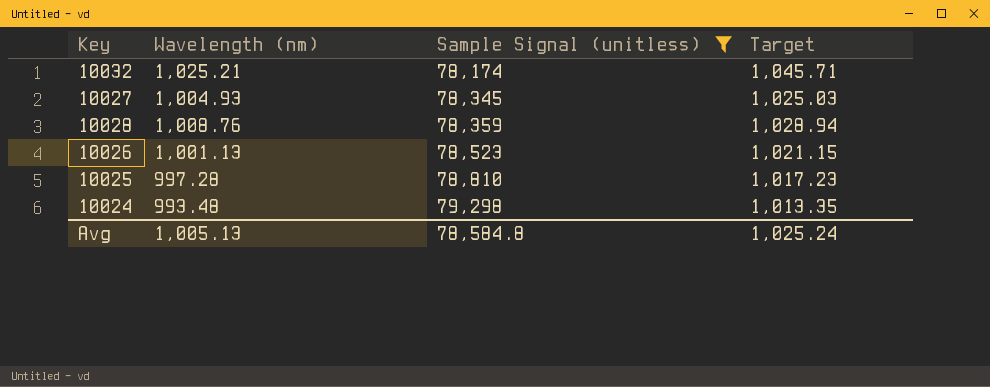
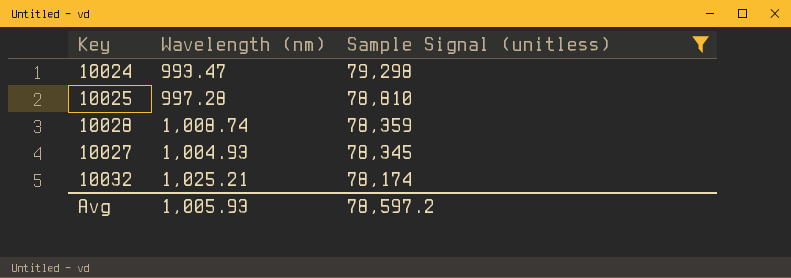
row order: Sample Signal (unitless) ascending -> Sample Signal (unitless) descending
column Target | formula: [Wavelength (nm)] * 1.02 -> none
row 10026: 1,001.13 | 78,523 | 1,021.15 -> none
10024 | Wavelength (nm): 993.48 -> 993.47
10028 | Wavelength (nm): 1,008.76 -> 1,008.74
Avg | Wavelength (nm): 1,005.13 -> 1,005.93
Avg | Sample Signal (unitless): 78,584.8 -> 78,597.2

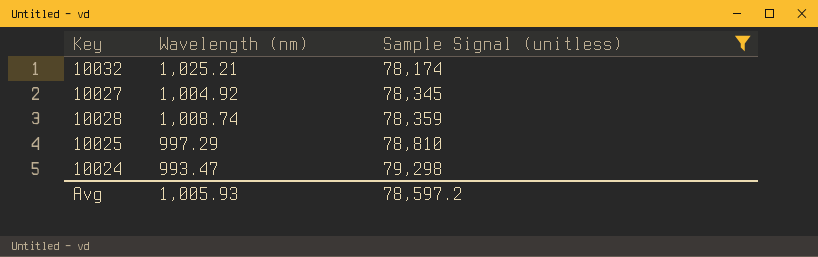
row order: Sample Signal (unitless) descending -> Sample Signal (unitless) ascending
10027 | Wavelength (nm): 1,004.93 -> 1,004.92
10025 | Wavelength (nm): 997.28 -> 997.29

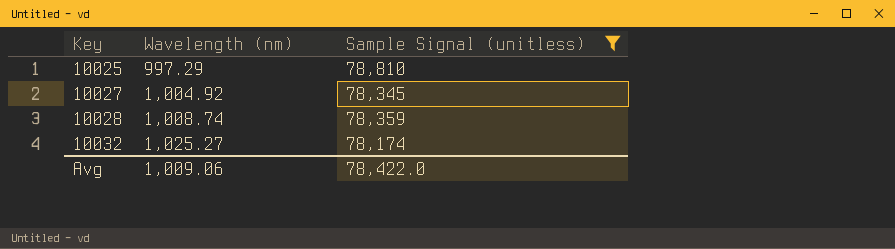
row order: Sample Signal (unitless) ascending -> Key ascending
row 10024: 993.47 | 79,298 -> none
10032 | Wavelength (nm): 1,025.21 -> 1,025.27
Avg | Wavelength (nm): 1,005.93 -> 1,009.06
Avg | Sample Signal (unitless): 78,597.2 -> 78,422.0

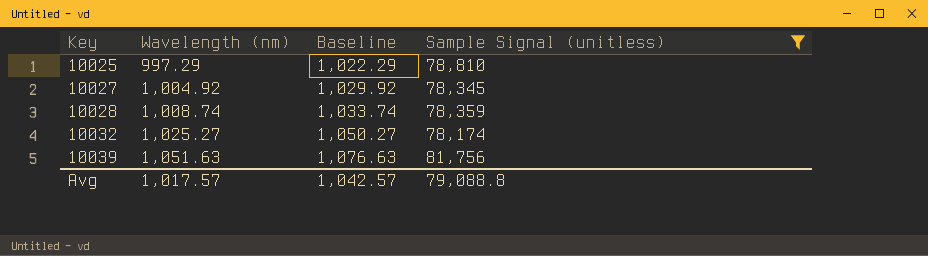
column Baseline | formula: none -> [Wavelength (nm)] + 25
row 10039: none -> 1,051.63 | 1,076.63 | 81,756
Avg | Wavelength (nm): 1,009.06 -> 1,017.57
Avg | Sample Signal (unitless): 78,422.0 -> 79,088.8

